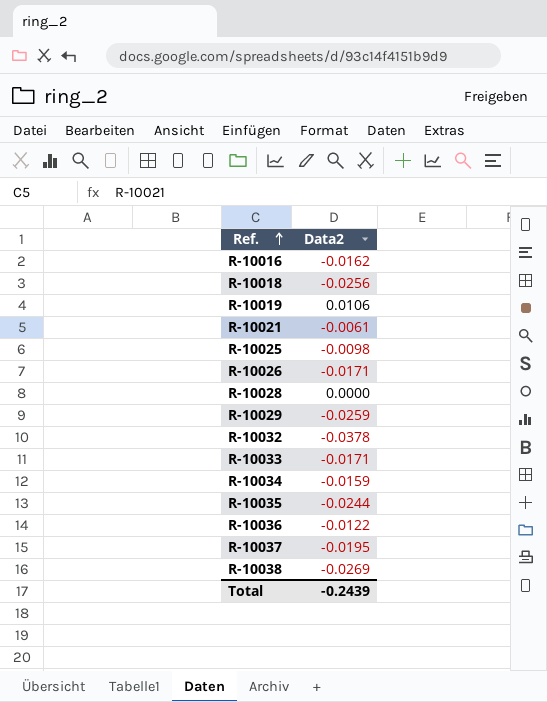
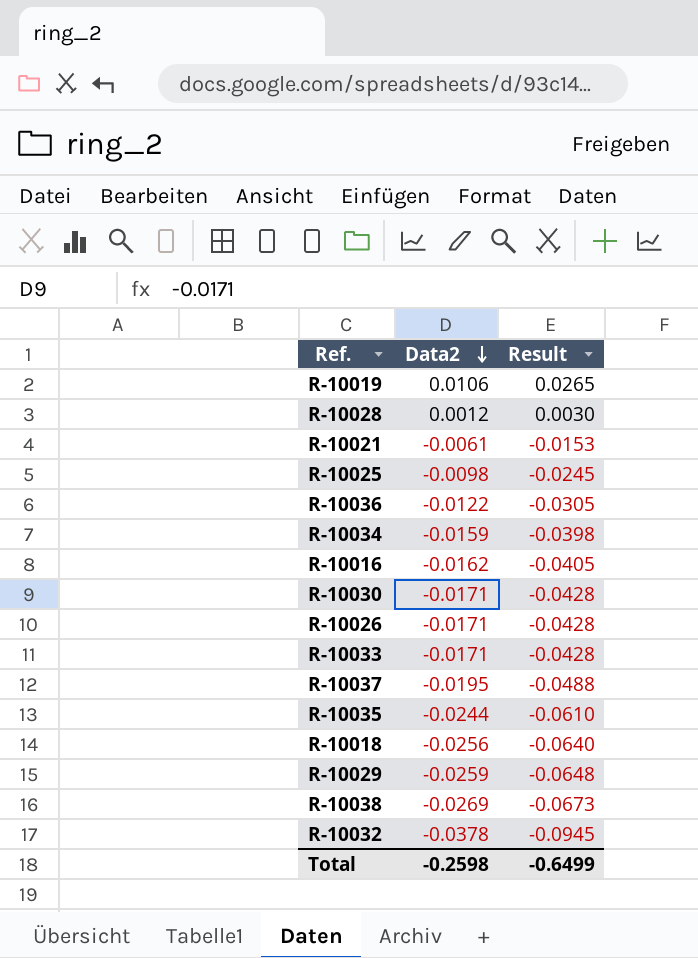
row order: Ref. ascending -> Data2 descending
column Result | formula: none -> [Data2] * 2.5
R-10028 | Data2: 0.0000 -> 0.0012
row R-10030: none -> -0.0171 | -0.0428
Total | Data2: -0.2439 -> -0.2598

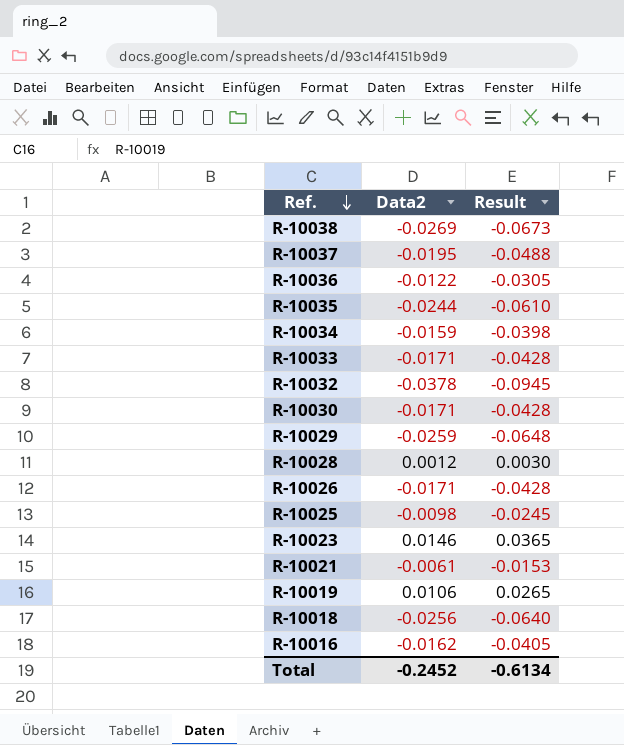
row order: Data2 descending -> Ref. descending
row R-10023: none -> 0.0146 | 0.0365
Total | Data2: -0.2598 -> -0.2452
Total | Result: -0.6499 -> -0.6134

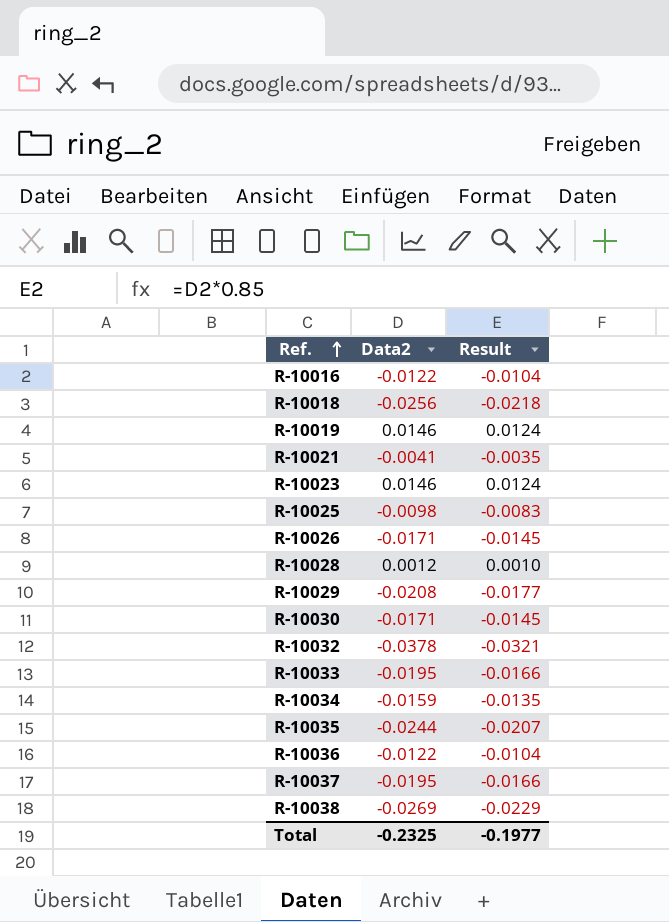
row order: Ref. descending -> Ref. ascending
column Result | formula: [Data2] * 2.5 -> [Data2] * 0.85
R-10016 | Data2: -0.0162 -> -0.0122
R-10019 | Data2: 0.0106 -> 0.0146
R-10021 | Data2: -0.0061 -> -0.0041
R-10029 | Data2: -0.0259 -> -0.0208
R-10033 | Data2: -0.0171 -> -0.0195
Total | Data2: -0.2452 -> -0.2325
Total | Result: -0.6134 -> -0.1977

